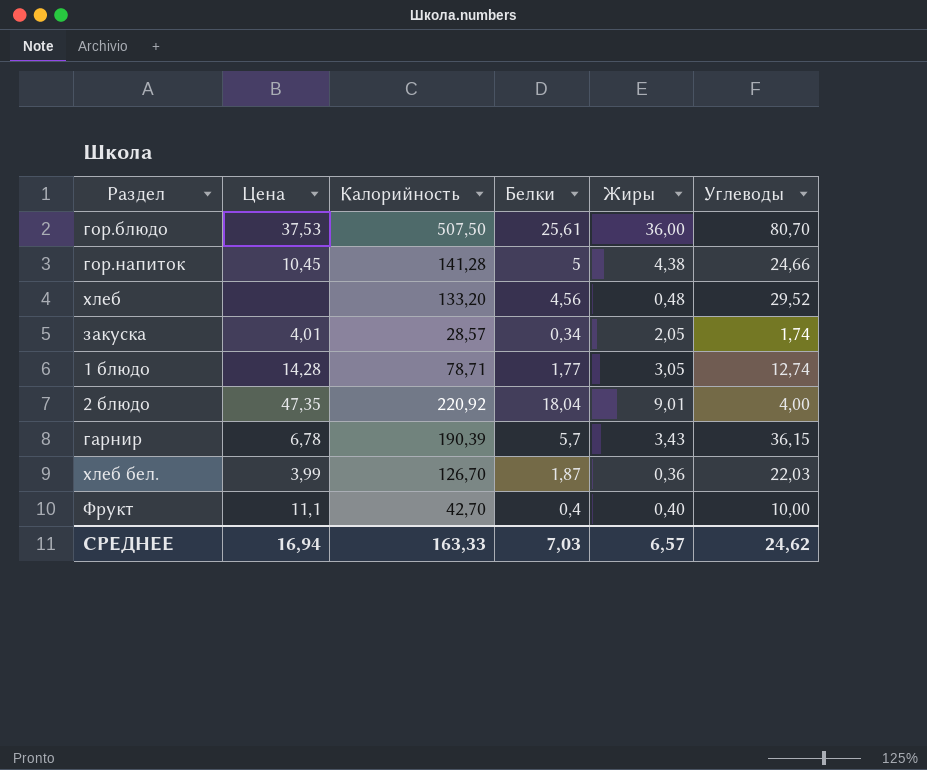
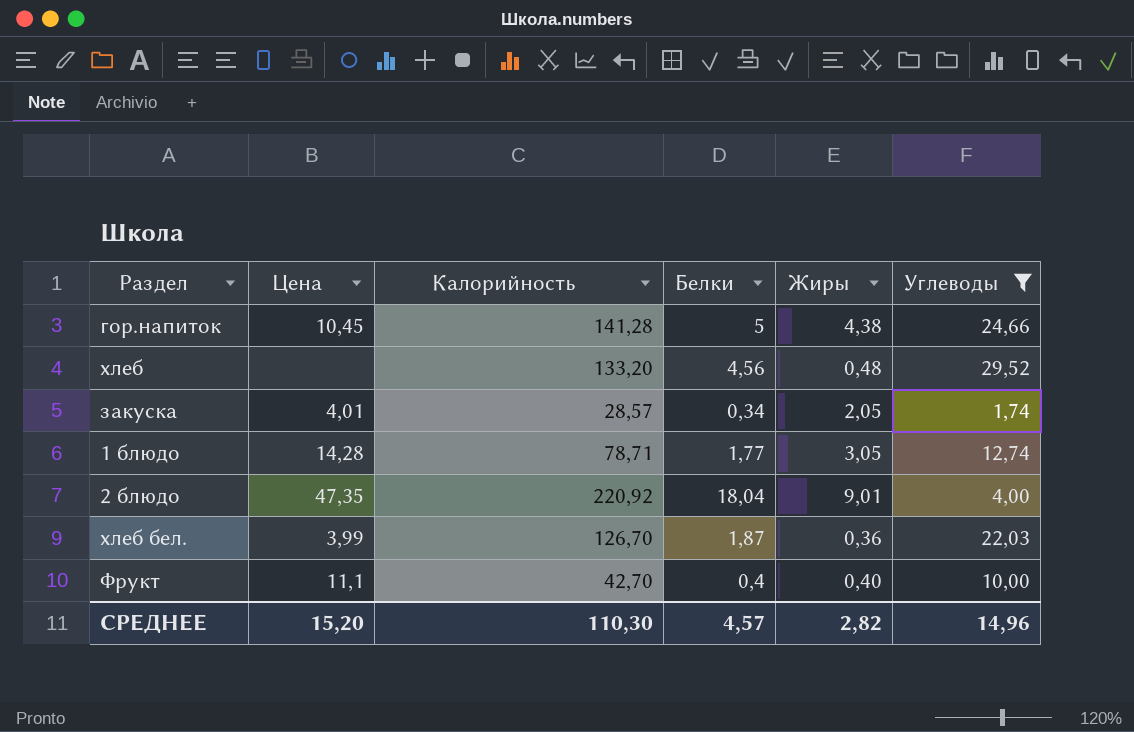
filter: none -> Углеводы <= 29,52
СРЕДНЕЕ | Цена: 16,94 -> 15,20
СРЕДНЕЕ | Калорийность: 163,33 -> 110,30
СРЕДНЕЕ | Белки: 7,03 -> 4,57
СРЕДНЕЕ | Жиры: 6,57 -> 2,82
СРЕДНЕЕ | Углеводы: 24,62 -> 14,96

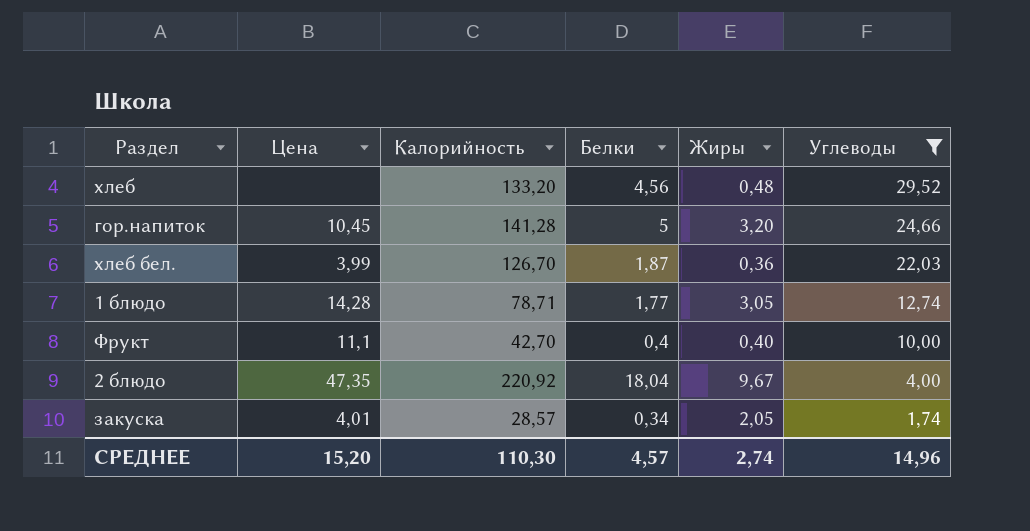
row order: none -> Углеводы descending
гор.напиток | Жиры: 4,38 -> 3,20
2 блюдо | Жиры: 9,01 -> 9,67
СРЕДНЕЕ | Жиры: 2,82 -> 2,74

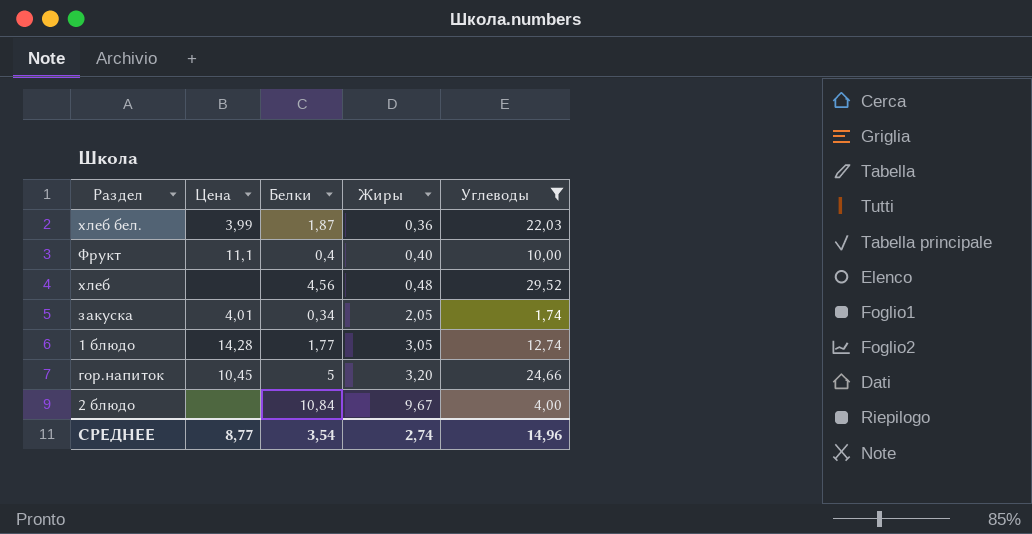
row order: Углеводы descending -> Жиры ascending
column Калорийность | position: 3 -> none
2 блюдо | Цена: 47,35 -> none
2 блюдо | Белки: 18,04 -> 10,84
СРЕДНЕЕ | Цена: 15,20 -> 8,77
СРЕДНЕЕ | Белки: 4,57 -> 3,54

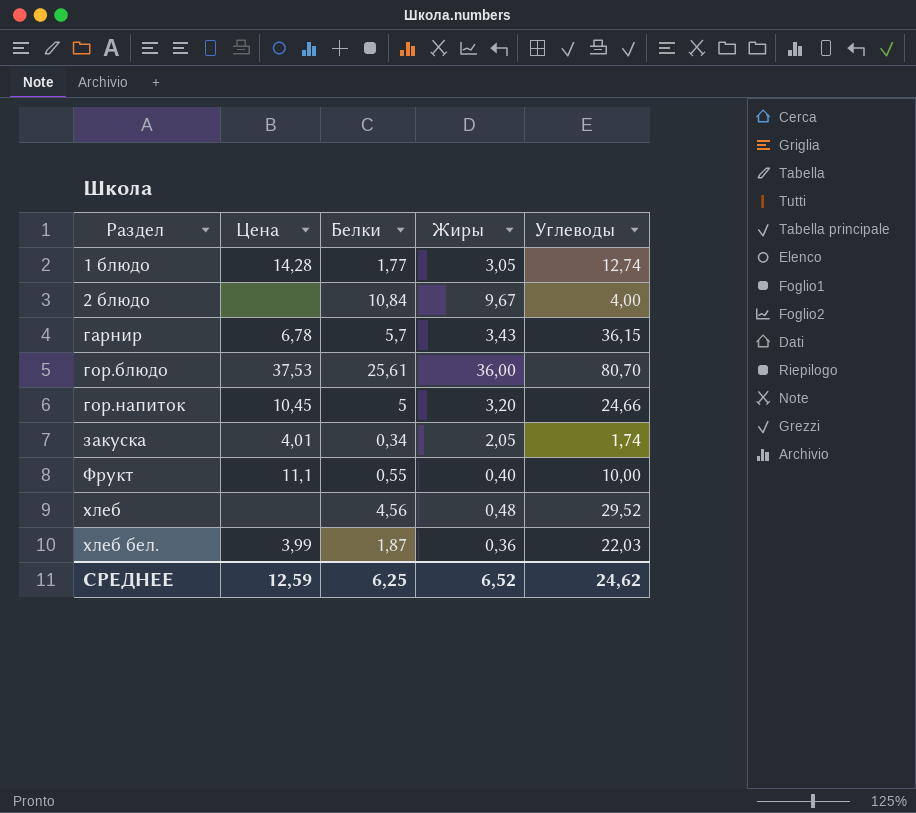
filter: Углеводы <= 29,52 -> none
row order: Жиры ascending -> Раздел ascending
Фрукт | Белки: 0,4 -> 0,55
СРЕДНЕЕ | Цена: 8,77 -> 12,59
СРЕДНЕЕ | Белки: 3,54 -> 6,25
СРЕДНЕЕ | Жиры: 2,74 -> 6,52
СРЕДНЕЕ | Углеводы: 14,96 -> 24,62

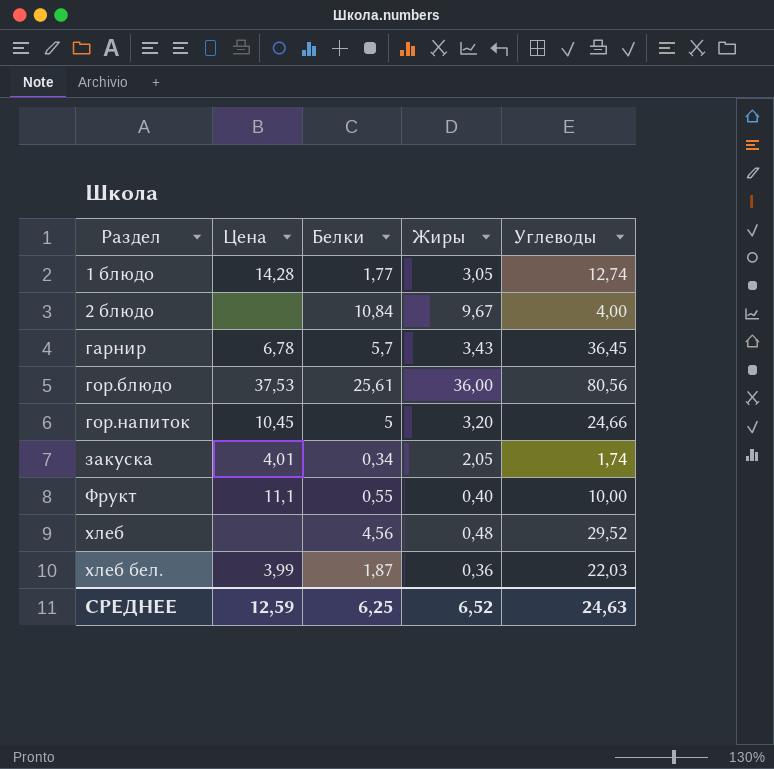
гарнир | Углеводы: 36,15 -> 36,45
гор.блюдо | Углеводы: 80,70 -> 80,56
СРЕДНЕЕ | Углеводы: 24,62 -> 24,63

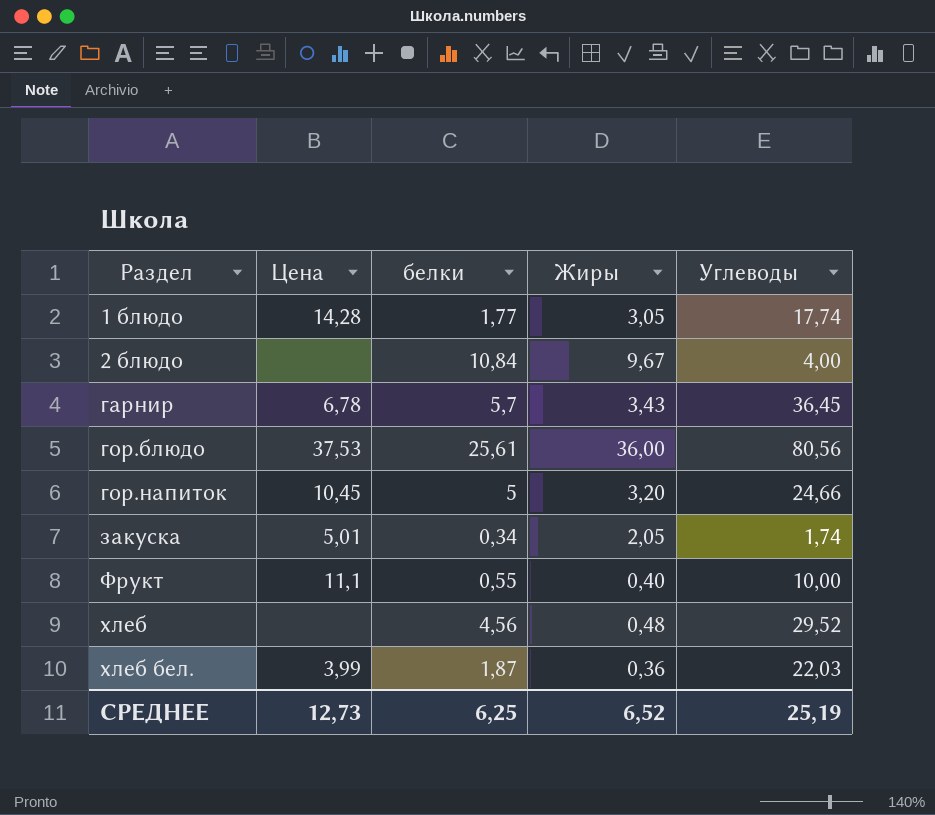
column name: Белки -> белки
1 блюдо | Углеводы: 12,74 -> 17,74
закуска | Цена: 4,01 -> 5,01
СРЕДНЕЕ | Цена: 12,59 -> 12,73
СРЕДНЕЕ | Углеводы: 24,63 -> 25,19

